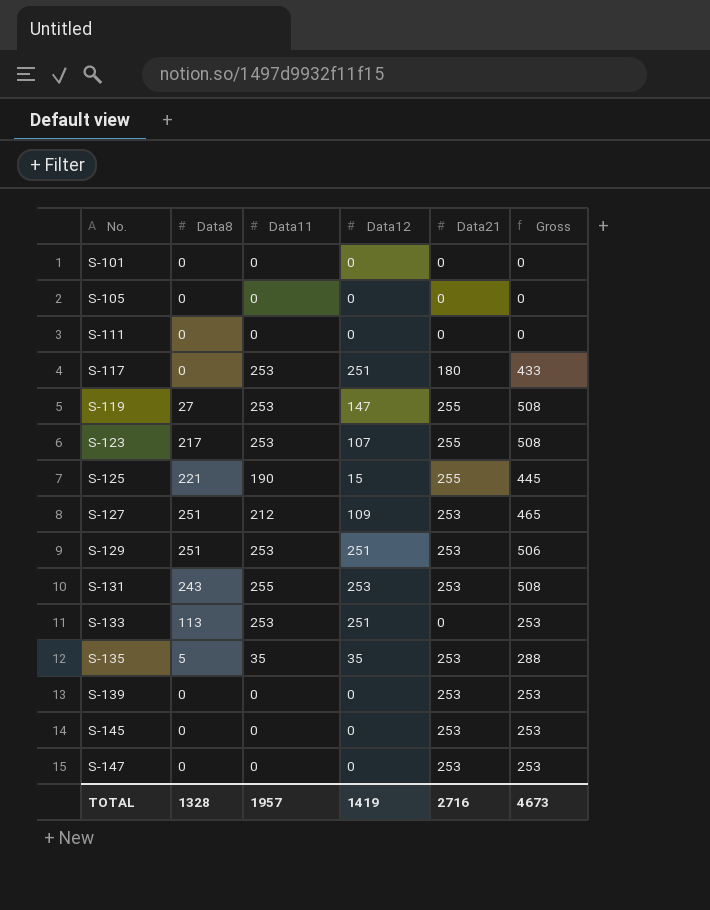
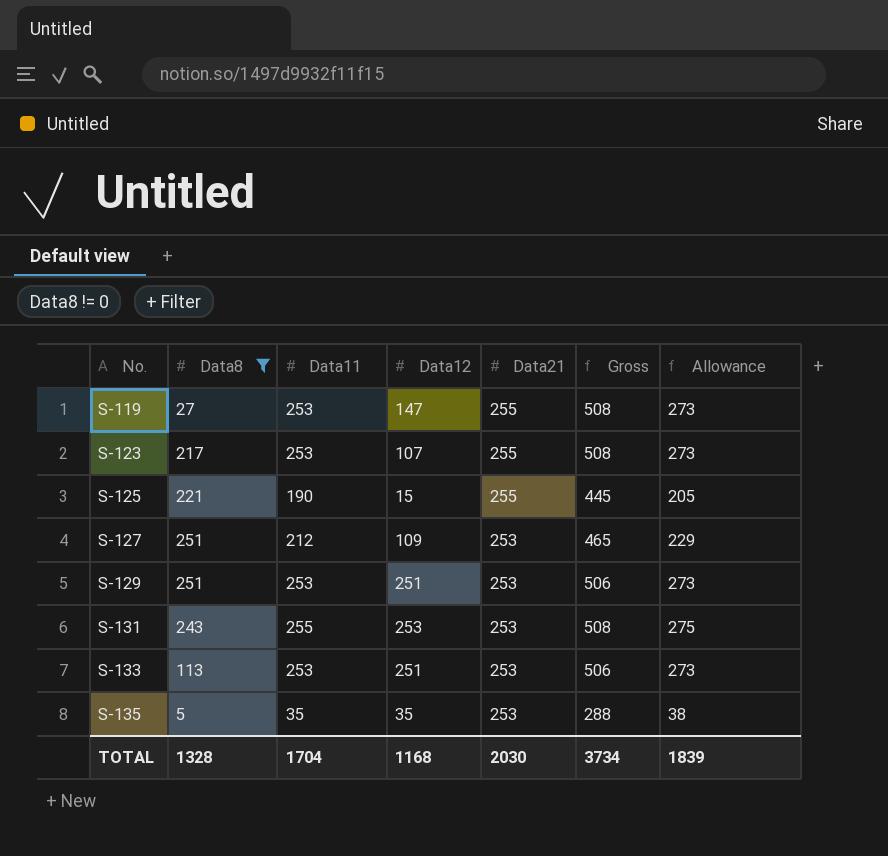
filter: none -> Data8 != 0
column Allowance | formula: none -> [Data11] * 1.08
S-133 | Data21: 0 -> 253
S-133 | Gross: 253 -> 506
TOTAL | Data11: 1957 -> 1704
TOTAL | Data12: 1419 -> 1168
TOTAL | Data21: 2716 -> 2030
TOTAL | Gross: 4673 -> 3734

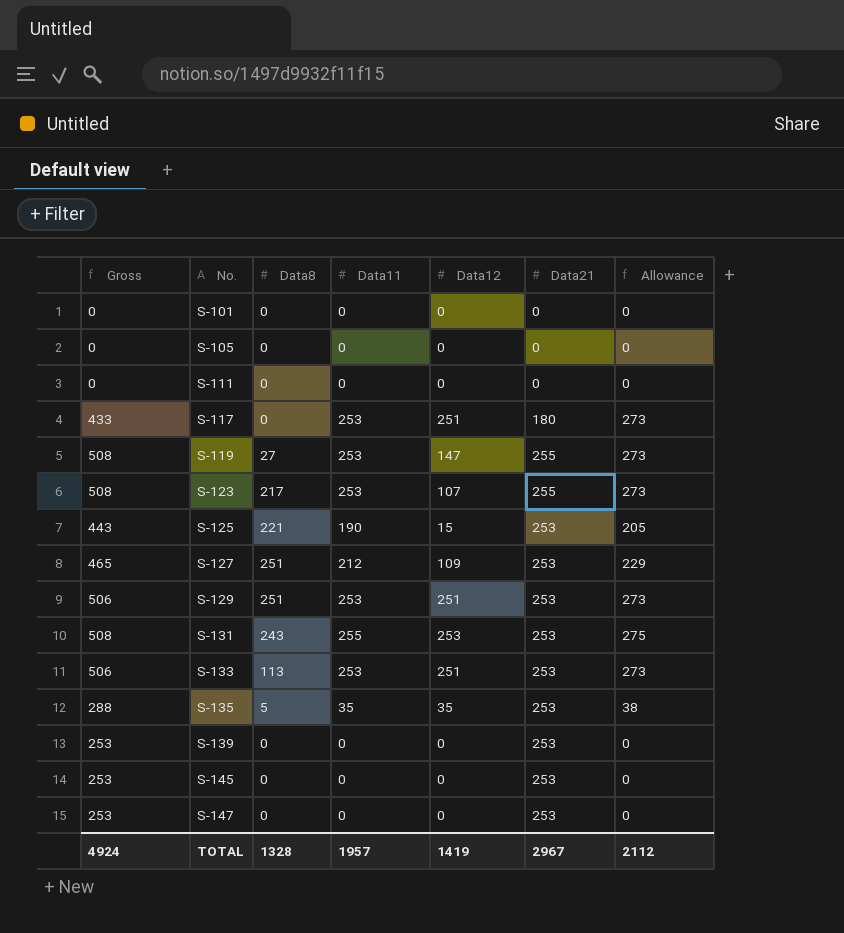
filter: Data8 != 0 -> none
column Gross | position: 6 -> 1
S-125 | Gross: 445 -> 443
S-125 | Data21: 255 -> 253
TOTAL | Gross: 3734 -> 4924
TOTAL | Data11: 1704 -> 1957
TOTAL | Data12: 1168 -> 1419
TOTAL | Data21: 2030 -> 2967
TOTAL | Allowance: 1839 -> 2112

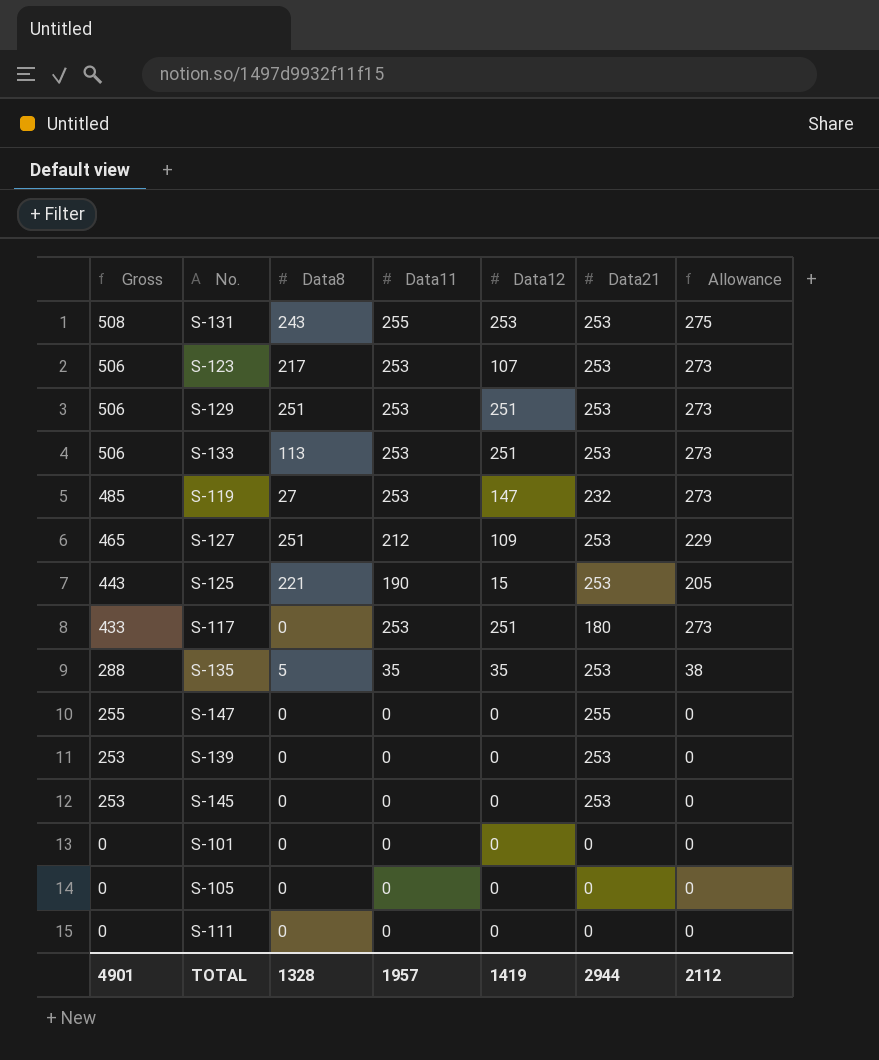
row order: No. ascending -> Gross descending
S-123 | Gross: 508 -> 506
S-123 | Data21: 255 -> 253
S-119 | Gross: 508 -> 485
S-119 | Data21: 255 -> 232
S-147 | Gross: 253 -> 255
S-147 | Data21: 253 -> 255
TOTAL | Gross: 4924 -> 4901
TOTAL | Data21: 2967 -> 2944

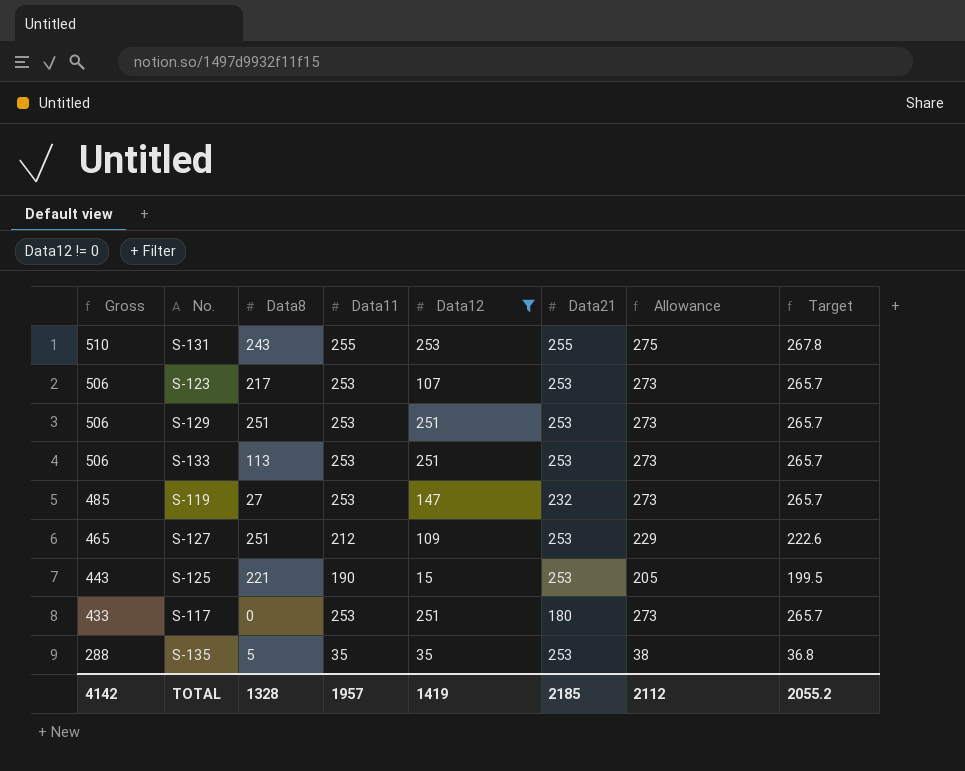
filter: none -> Data12 != 0
column Target | formula: none -> [Data11] * 1.05
S-131 | Gross: 508 -> 510
S-131 | Data21: 253 -> 255
TOTAL | Gross: 4901 -> 4142
TOTAL | Data21: 2944 -> 2185

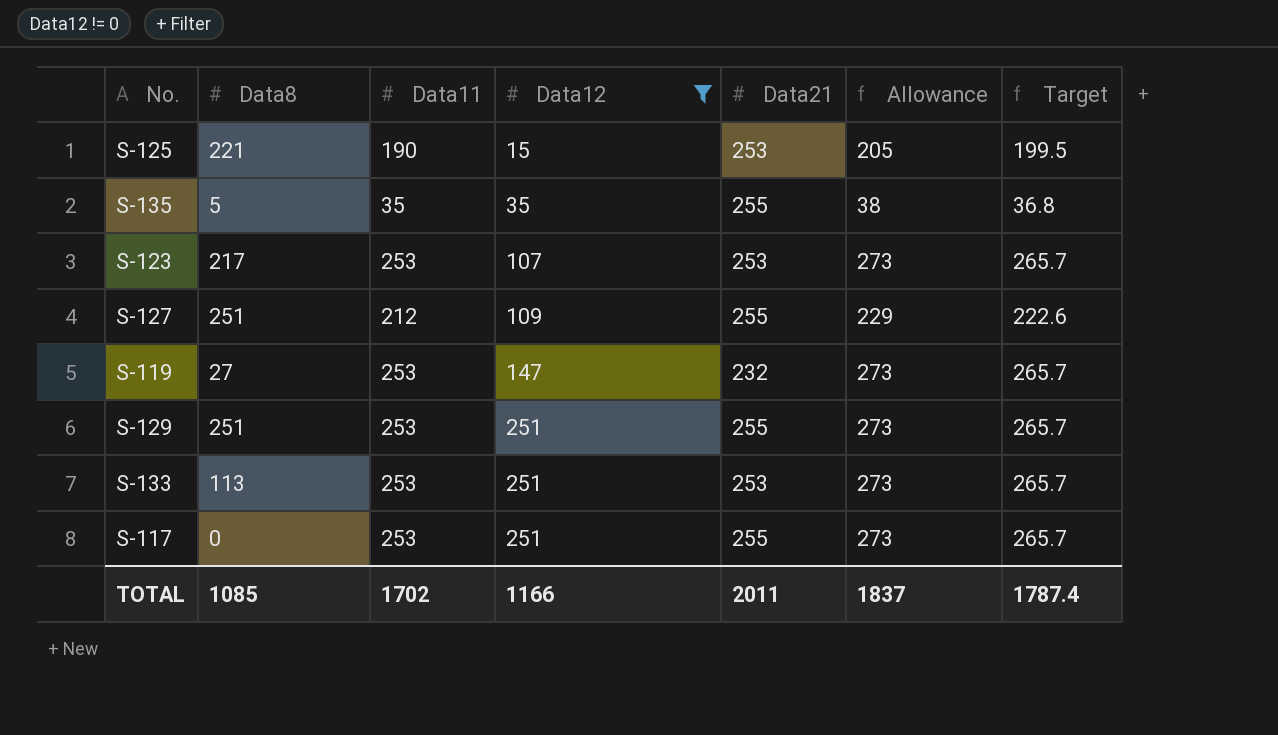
row order: Gross descending -> Data12 ascending
column Gross | formula: [Data11] + [Data21] -> none
row S-131: 510 | 243 | 255 | 253 | 255 | 275 | 267.8 -> none
S-135 | Data21: 253 -> 255
S-127 | Data21: 253 -> 255
S-129 | Data21: 253 -> 255
S-117 | Data21: 180 -> 255
TOTAL | Data8: 1328 -> 1085
TOTAL | Data11: 1957 -> 1702
TOTAL | Data12: 1419 -> 1166
TOTAL | Data21: 2185 -> 2011
TOTAL | Allowance: 2112 -> 1837
TOTAL | Target: 2055.2 -> 1787.4

